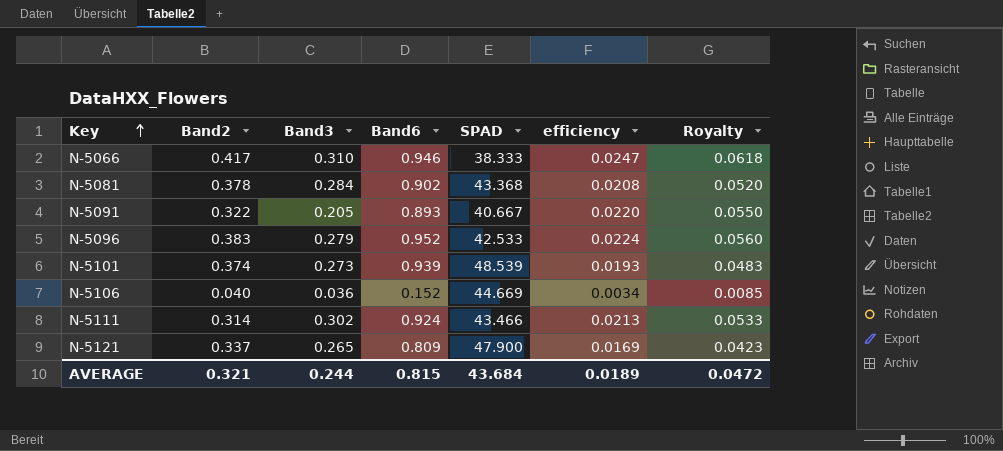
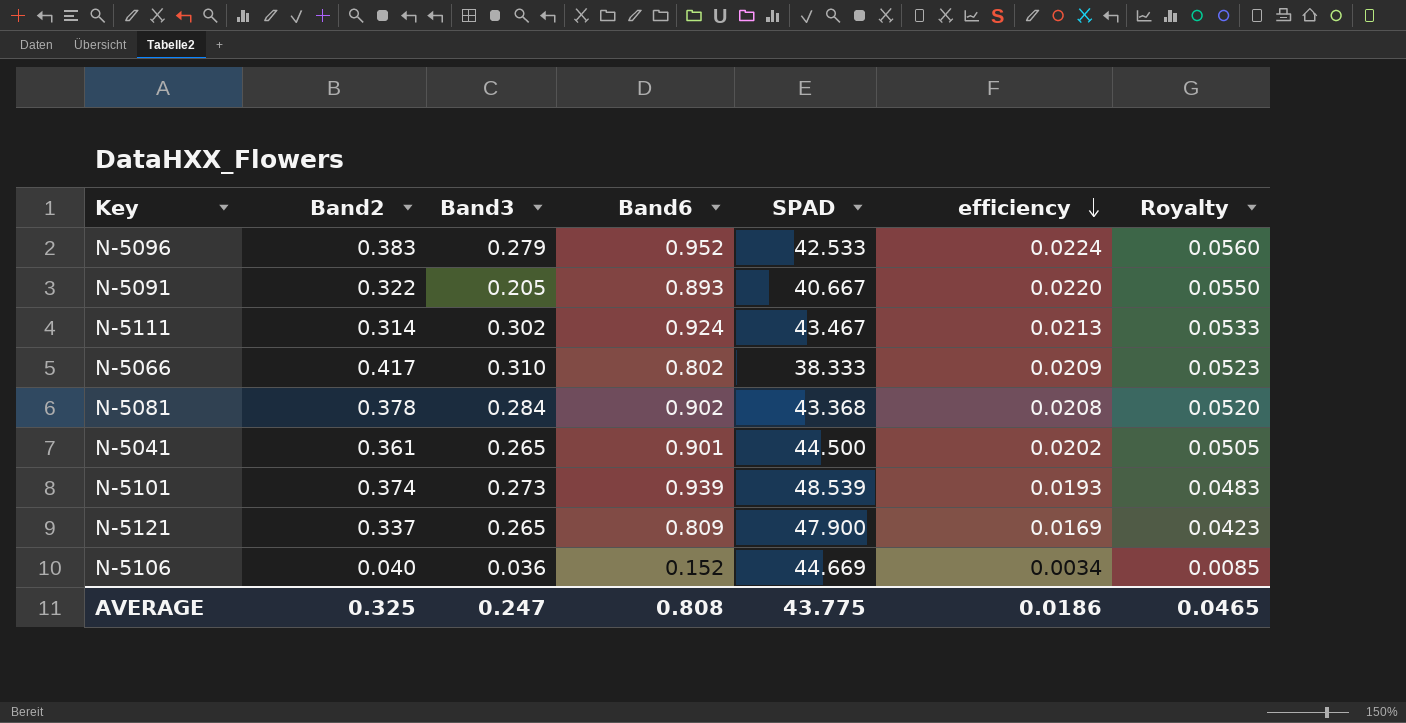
row order: Key ascending -> efficiency descending
N-5111 | SPAD: 43.466 -> 43.467
N-5066 | Band6: 0.946 -> 0.802
N-5066 | efficiency: 0.0247 -> 0.0209
N-5066 | Royalty: 0.0618 -> 0.0523
row N-5041: none -> 0.361 | 0.265 | 0.901 | 44.500 | 0.0202 | 0.0505
AVERAGE | Band2: 0.321 -> 0.325
AVERAGE | Band3: 0.244 -> 0.247
AVERAGE | Band6: 0.815 -> 0.808
AVERAGE | SPAD: 43.684 -> 43.775
AVERAGE | efficiency: 0.0189 -> 0.0186
AVERAGE | Royalty: 0.0472 -> 0.0465

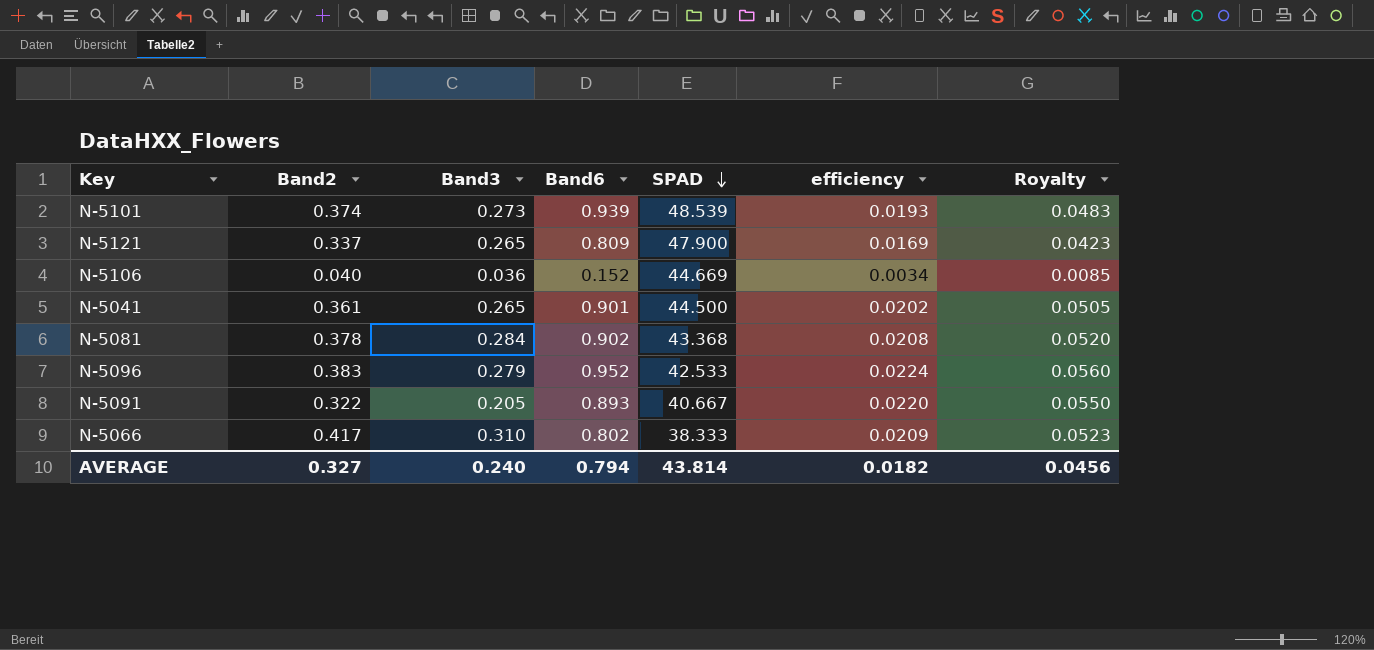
row order: efficiency descending -> SPAD descending
row N-5111: 0.314 | 0.302 | 0.924 | 43.467 | 0.0213 | 0.0533 -> none
AVERAGE | Band2: 0.325 -> 0.327
AVERAGE | Band3: 0.247 -> 0.240
AVERAGE | Band6: 0.808 -> 0.794
AVERAGE | SPAD: 43.775 -> 43.814
AVERAGE | efficiency: 0.0186 -> 0.0182
AVERAGE | Royalty: 0.0465 -> 0.0456

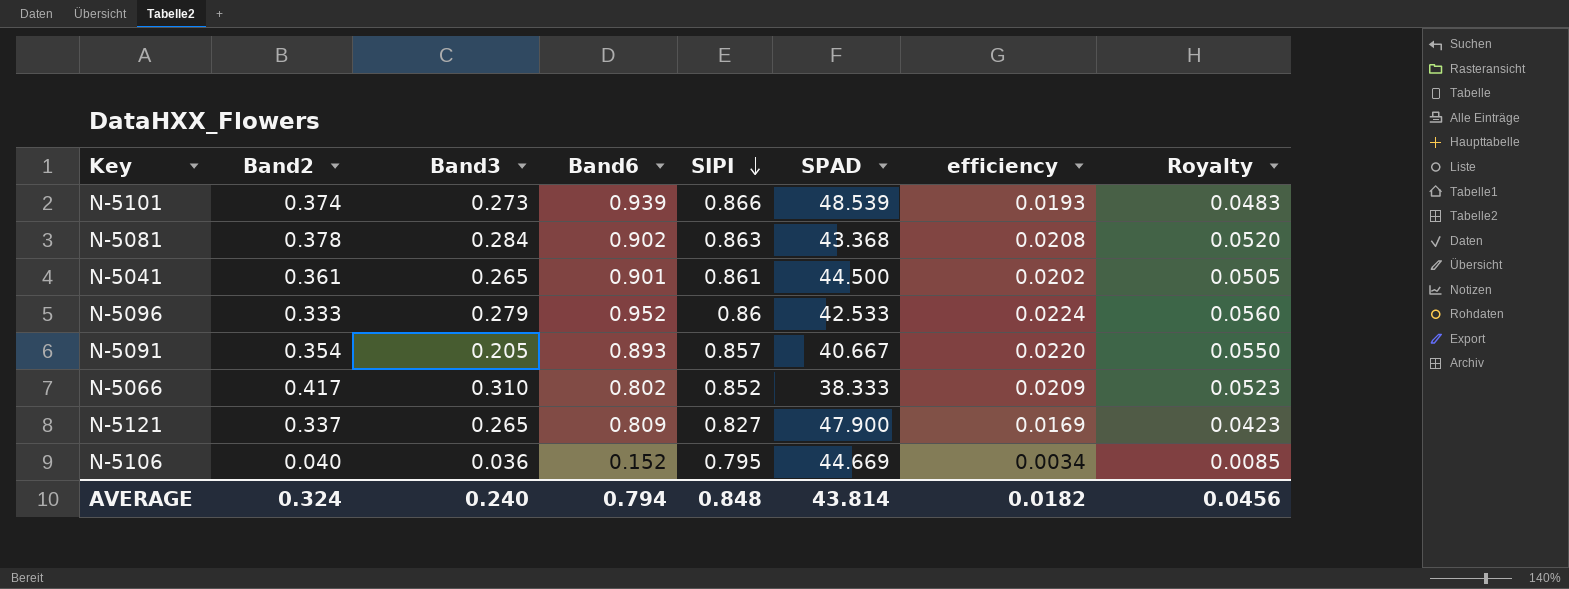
row order: SPAD descending -> SIPI descending
column SIPI | position: none -> 5
N-5096 | Band2: 0.383 -> 0.333
N-5091 | Band2: 0.322 -> 0.354
AVERAGE | Band2: 0.327 -> 0.324

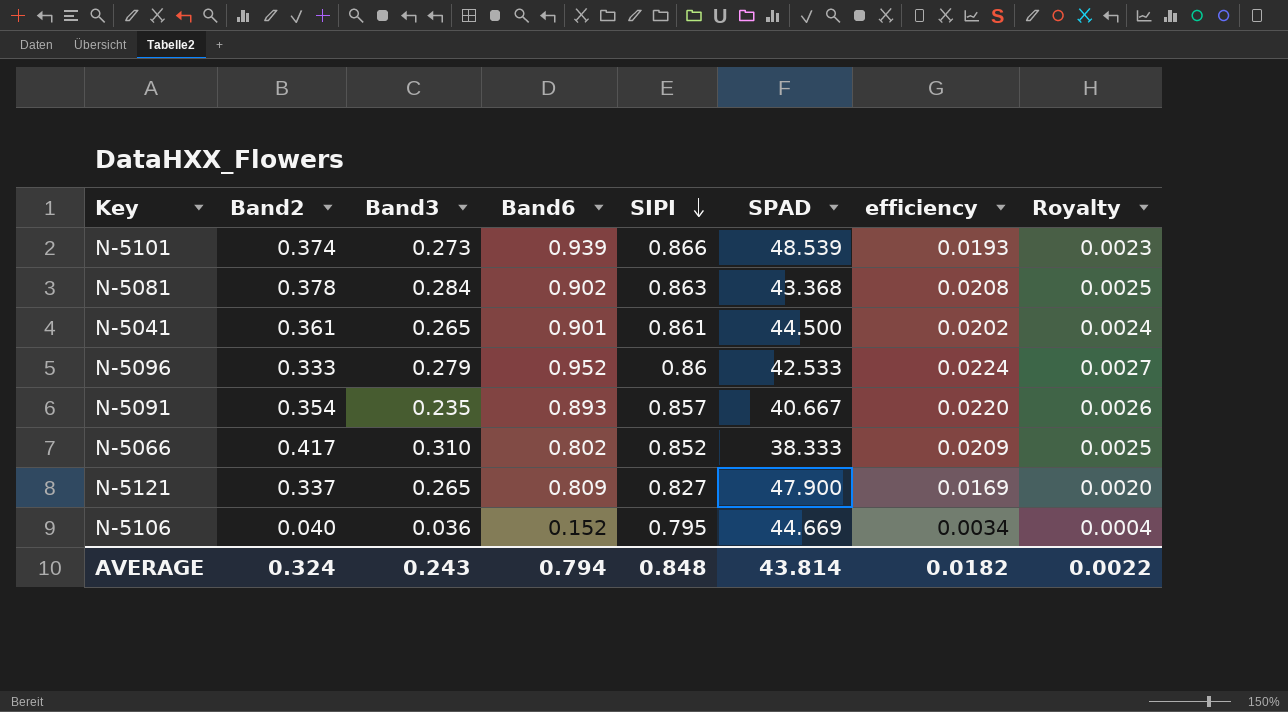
column Royalty | formula: [efficiency] * 2.5 -> [efficiency] * 0.12
N-5091 | Band3: 0.205 -> 0.235
AVERAGE | Band3: 0.240 -> 0.243
AVERAGE | Royalty: 0.0456 -> 0.0022

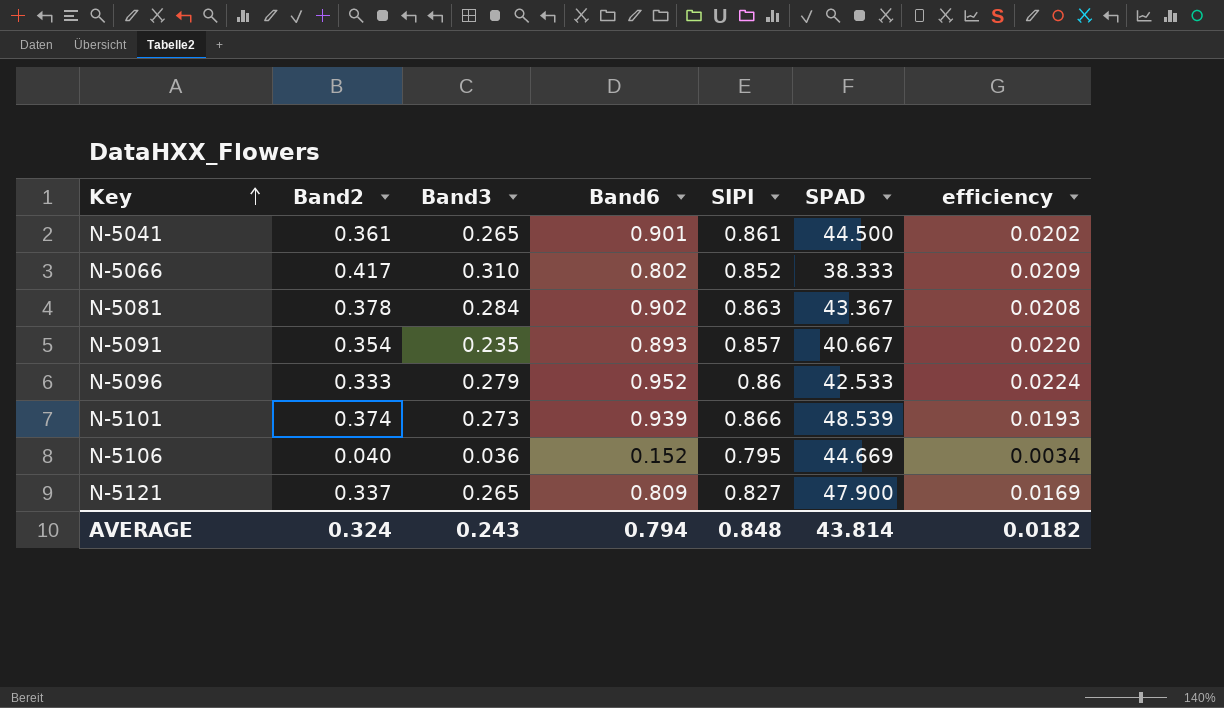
row order: SIPI descending -> Key ascending
column Royalty | formula: [efficiency] * 0.12 -> none
N-5081 | SPAD: 43.368 -> 43.367

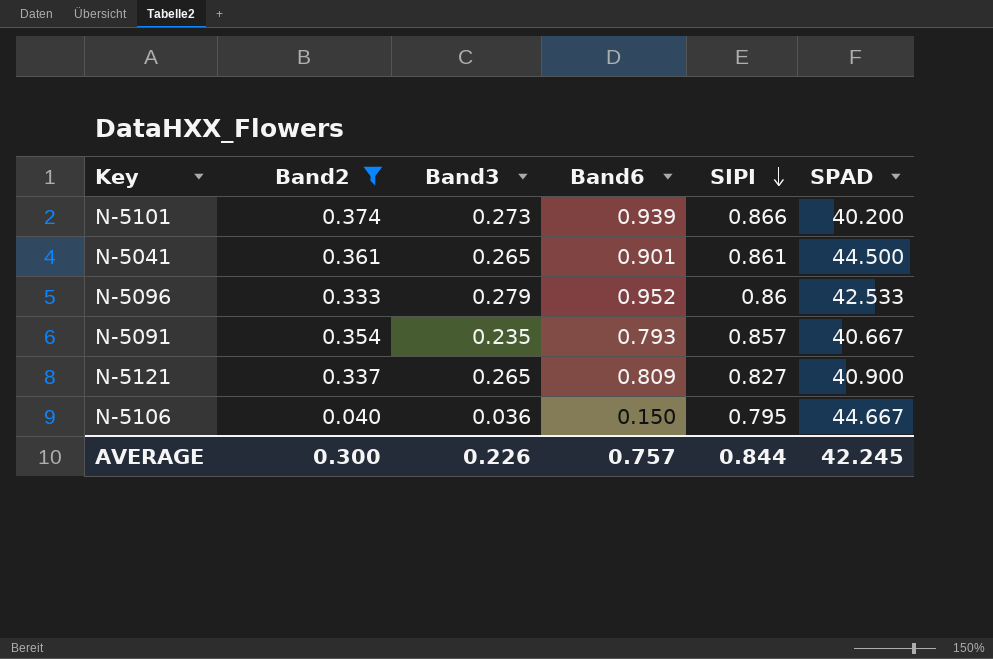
filter: none -> Band2 <= 0.374
row order: Key ascending -> SIPI descending
column efficiency | formula: [Band6] / [SPAD] -> none
N-5101 | SPAD: 48.539 -> 40.200
N-5091 | Band6: 0.893 -> 0.793
N-5121 | SPAD: 47.900 -> 40.900
N-5106 | Band6: 0.152 -> 0.150
N-5106 | SPAD: 44.669 -> 44.667
AVERAGE | Band2: 0.324 -> 0.300
AVERAGE | Band3: 0.243 -> 0.226
AVERAGE | Band6: 0.794 -> 0.757
AVERAGE | SIPI: 0.848 -> 0.844
AVERAGE | SPAD: 43.814 -> 42.245

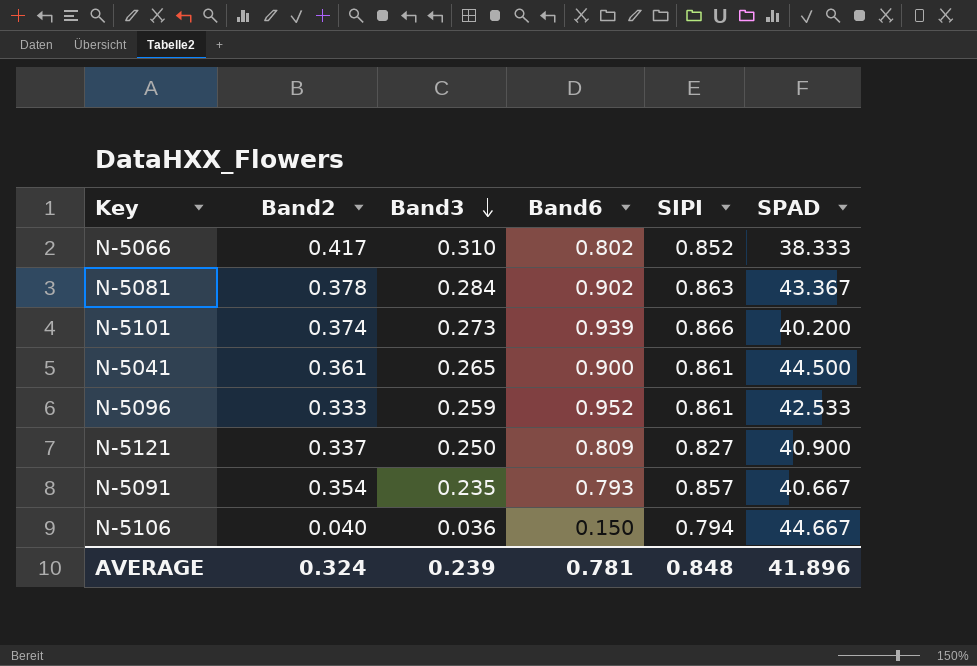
filter: Band2 <= 0.374 -> none
row order: SIPI descending -> Band3 descending
N-5041 | Band6: 0.901 -> 0.900
N-5096 | Band3: 0.279 -> 0.259
N-5096 | SIPI: 0.86 -> 0.861
N-5121 | Band3: 0.265 -> 0.250
N-5106 | SIPI: 0.795 -> 0.794
AVERAGE | Band2: 0.300 -> 0.324
AVERAGE | Band3: 0.226 -> 0.239
AVERAGE | Band6: 0.757 -> 0.781
AVERAGE | SIPI: 0.844 -> 0.848
AVERAGE | SPAD: 42.245 -> 41.896

